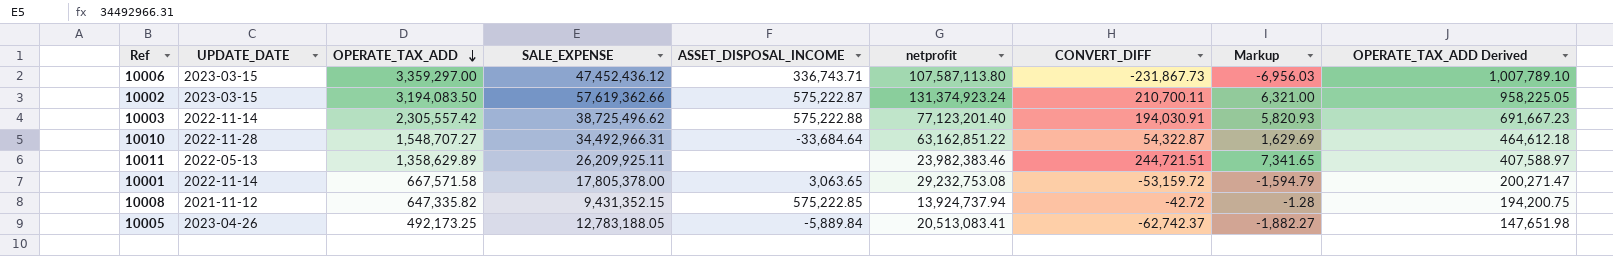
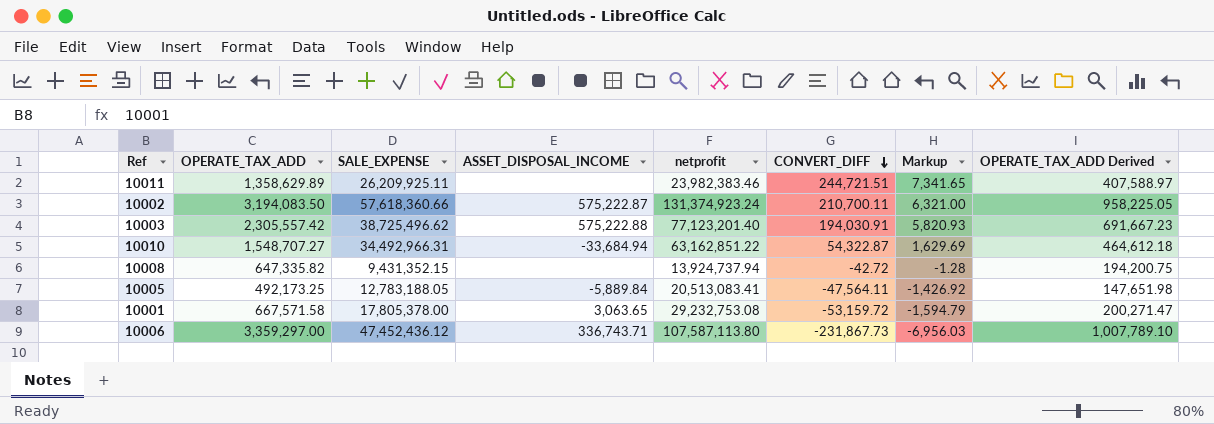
row order: OPERATE_TAX_ADD descending -> CONVERT_DIFF descending
column UPDATE_DATE | position: 2 -> none
10002 | SALE_EXPENSE: 57,619,362.66 -> 57,618,360.66
10010 | ASSET_DISPOSAL_INCOME: -33,684.64 -> -33,684.94
10008 | ASSET_DISPOSAL_INCOME: 575,222.85 -> none
10005 | CONVERT_DIFF: -62,742.37 -> -47,564.11
10005 | Markup: -1,882.27 -> -1,426.92

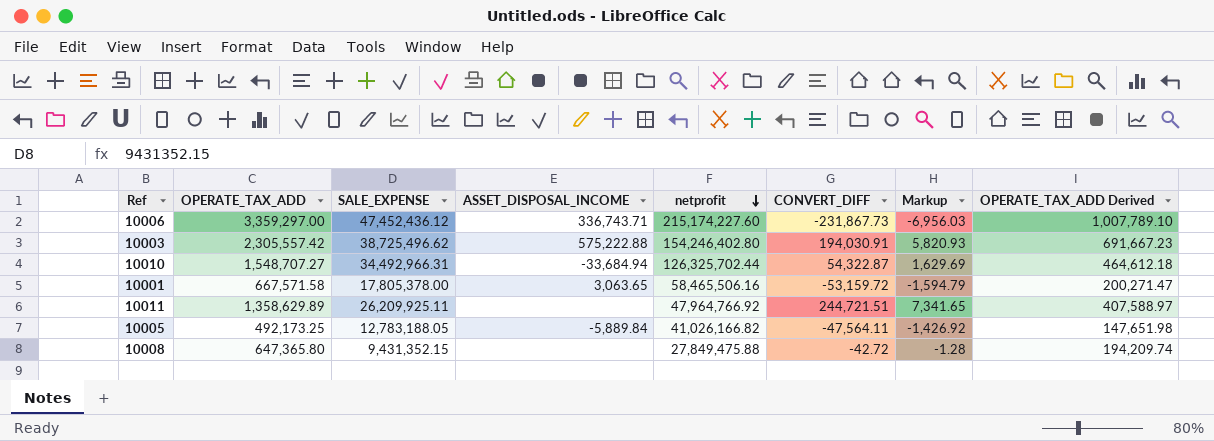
row order: CONVERT_DIFF descending -> netprofit descending
row 10002: 3,194,083.50 | 57,618,360.66 | 575,222.87 | 131,374,923.24 | 210,700.11 | 6,321.00 | 958,225.05 -> none
10006 | netprofit: 107,587,113.80 -> 215,174,227.60
10003 | netprofit: 77,123,201.40 -> 154,246,402.80
10010 | netprofit: 63,162,851.22 -> 126,325,702.44
10001 | netprofit: 29,232,753.08 -> 58,465,506.16
10011 | netprofit: 23,982,383.46 -> 47,964,766.92
10005 | netprofit: 20,513,083.41 -> 41,026,166.82
10008 | OPERATE_TAX_ADD: 647,335.82 -> 647,365.80
10008 | netprofit: 13,924,737.94 -> 27,849,475.88
10008 | OPERATE_TAX_ADD Derived: 194,200.75 -> 194,209.74

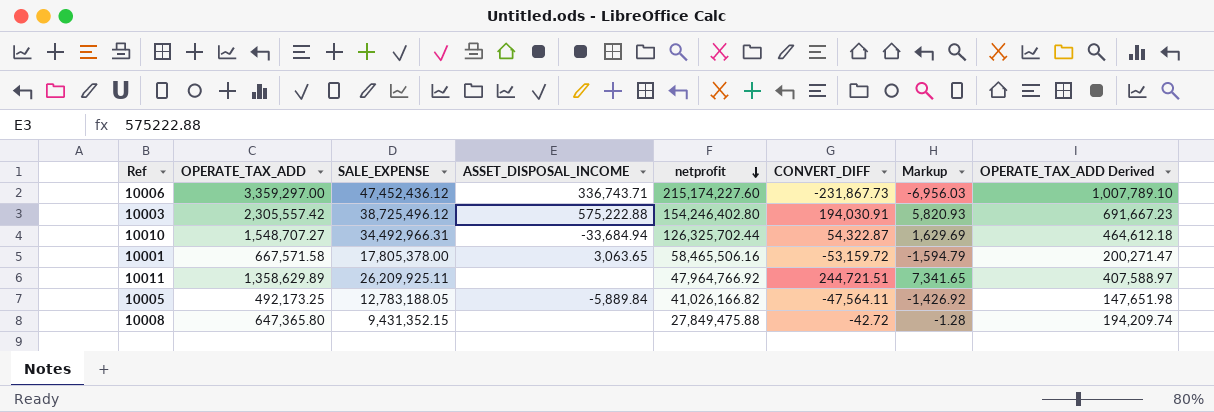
10003 | SALE_EXPENSE: 38,725,496.62 -> 38,725,496.12

